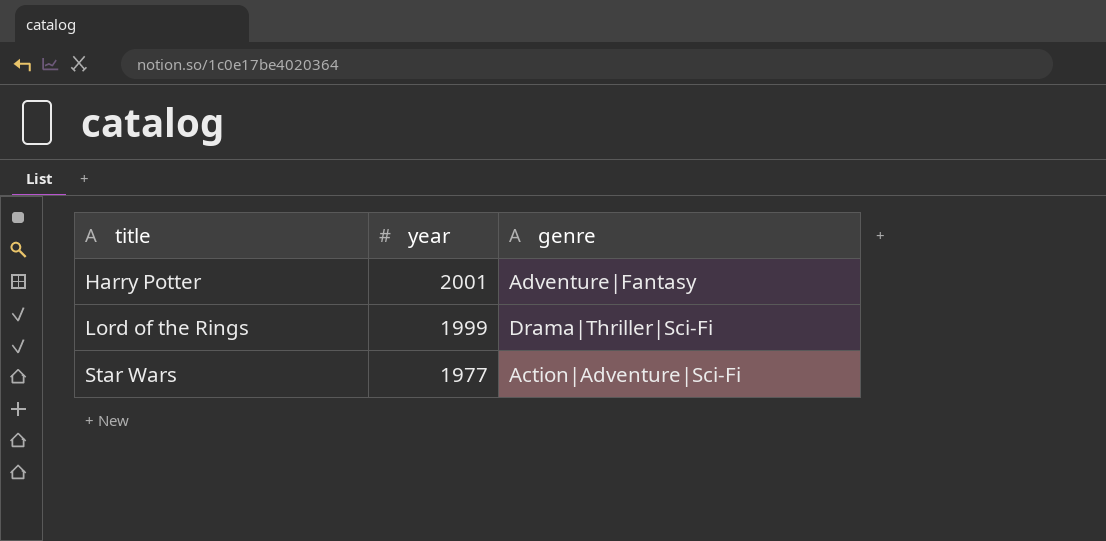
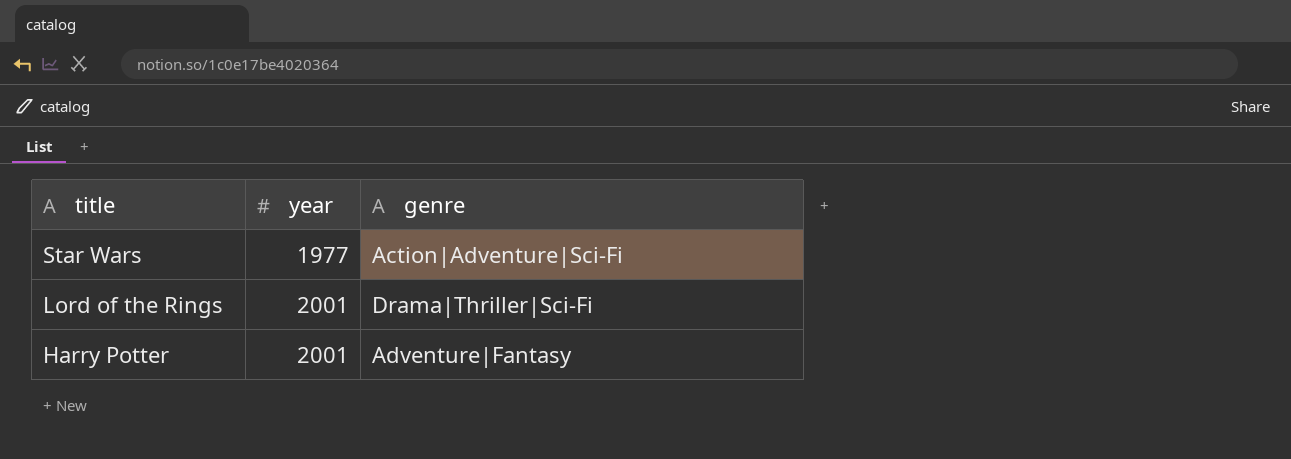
row order: title ascending -> title descending
Lord of the Rings | year: 1999 -> 2001

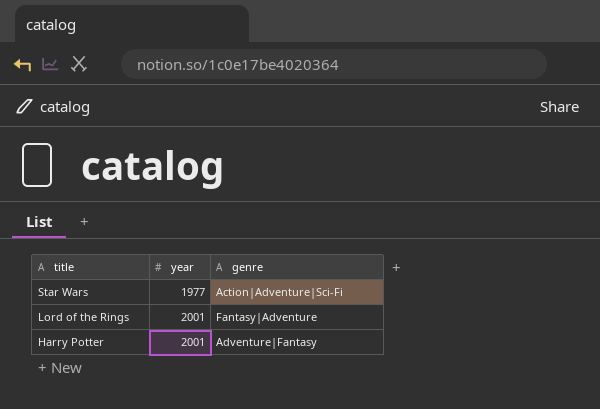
Lord of the Rings | genre: Drama|Thriller|Sci-Fi -> Fantasy|Adventure

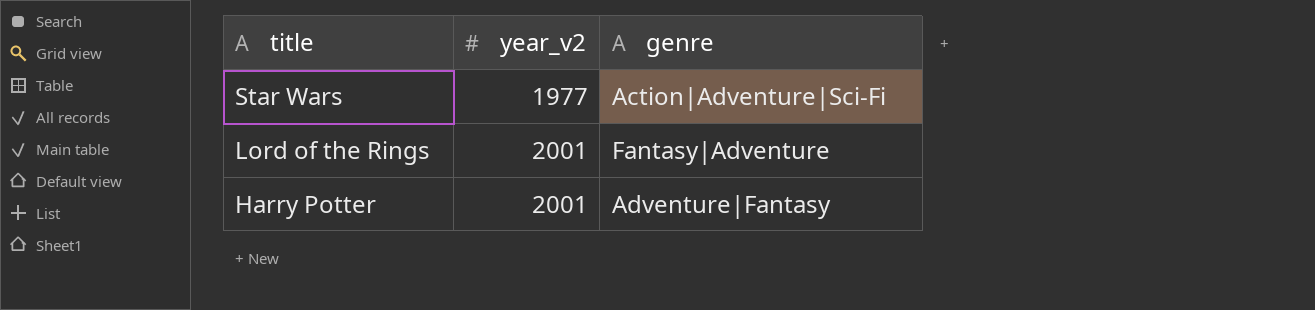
column name: year -> year_v2

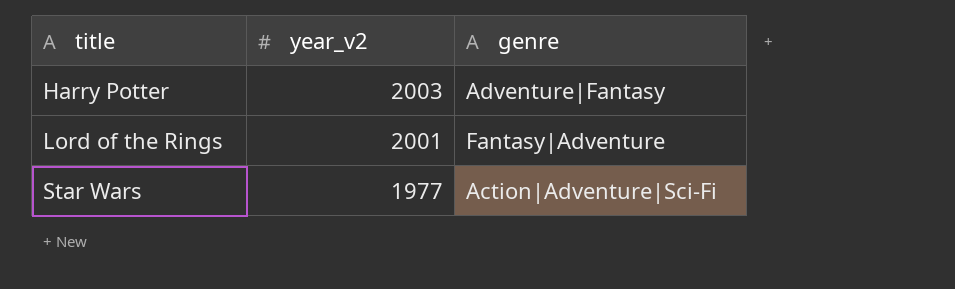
row order: title descending -> title ascending
Harry Potter | year_v2: 2001 -> 2003

